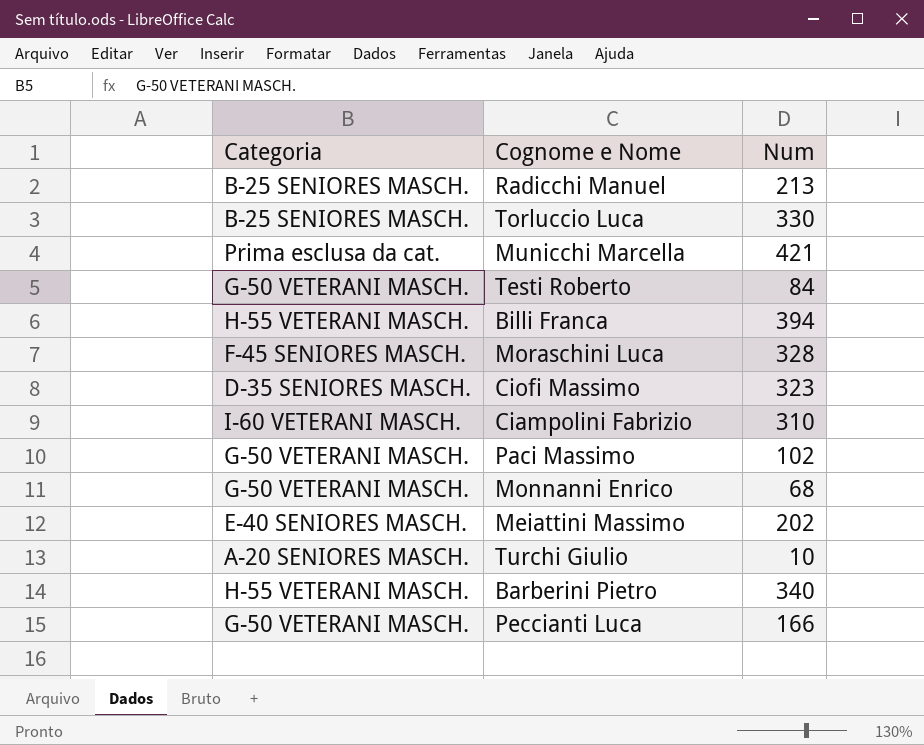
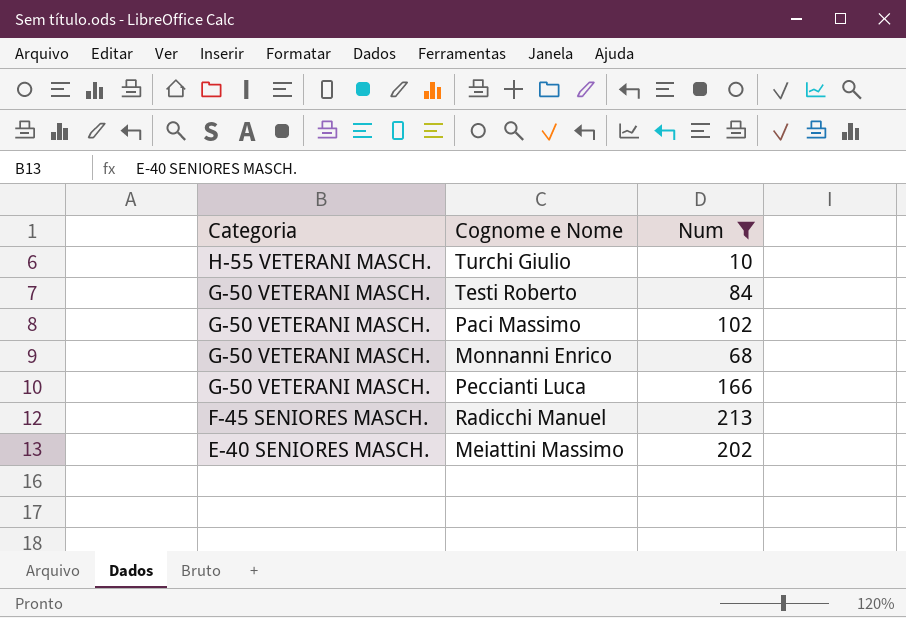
filter: none -> Num <= 213
row order: none -> Categoria descending
Turchi Giulio | Categoria: A-20 SENIORES MASCH. -> H-55 VETERANI MASCH.
Radicchi Manuel | Categoria: B-25 SENIORES MASCH. -> F-45 SENIORES MASCH.

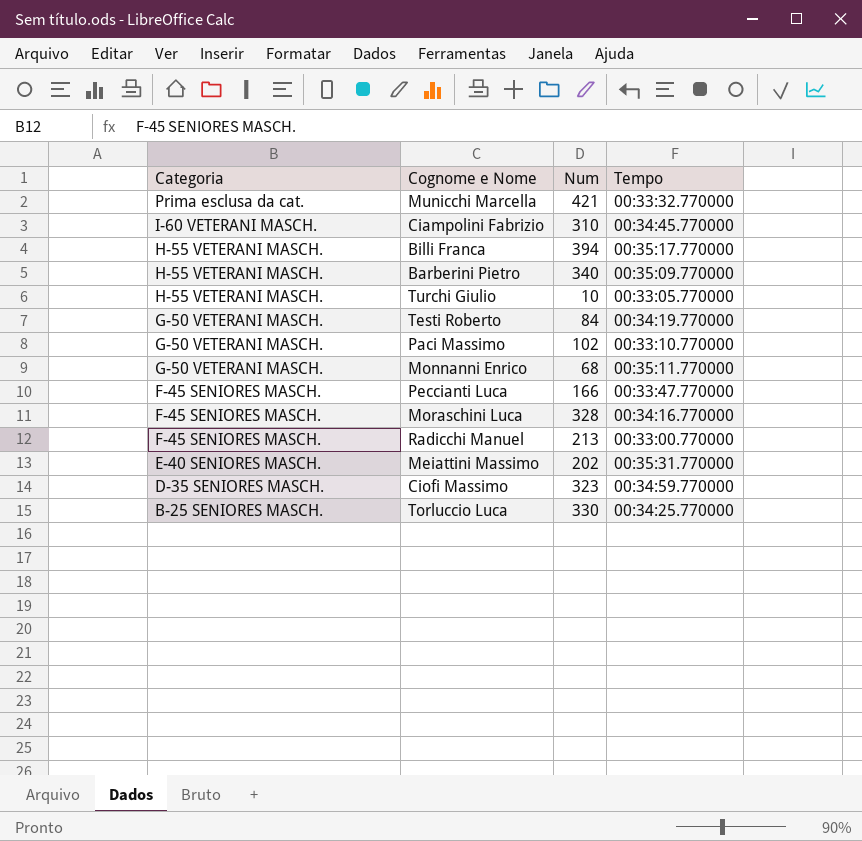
filter: Num <= 213 -> none
column Tempo | position: none -> 4
Peccianti Luca | Categoria: G-50 VETERANI MASCH. -> F-45 SENIORES MASCH.

